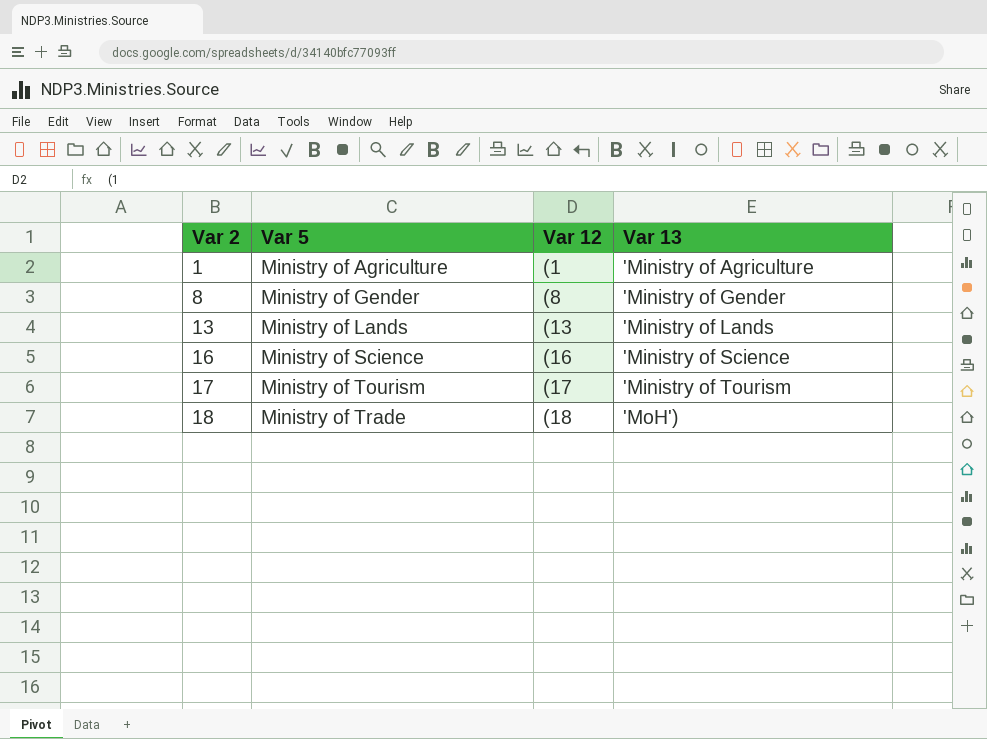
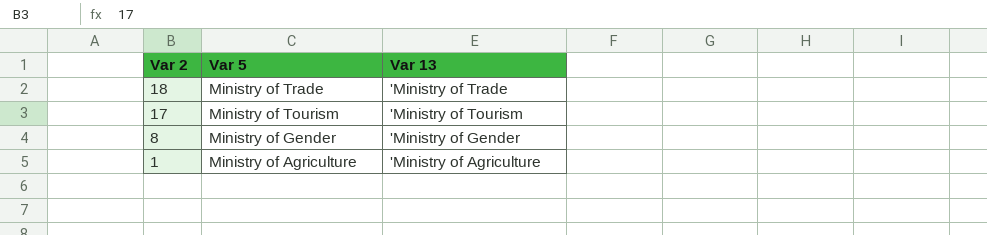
row order: Var 2 ascending -> Var 2 descending
column Var 12 | position: 3 -> none
row 13: Ministry of Lands | (13 | 'Ministry of Lands -> none
row 16: Ministry of Science | (16 | 'Ministry of Science -> none
18 | Var 13: 'MoH') -> 'Ministry of Trade

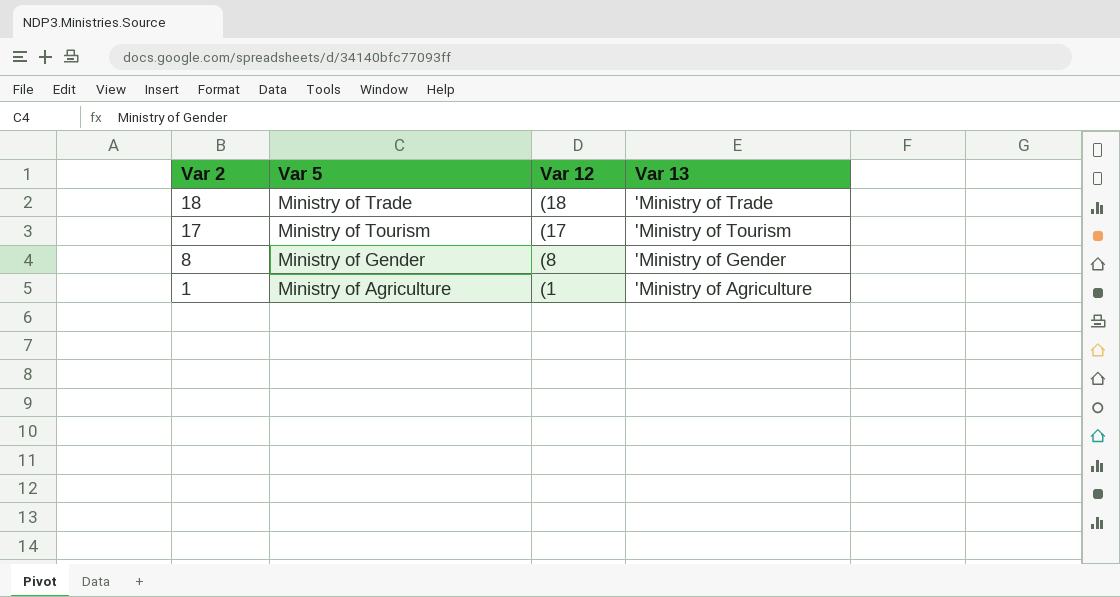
column Var 12 | position: none -> 3

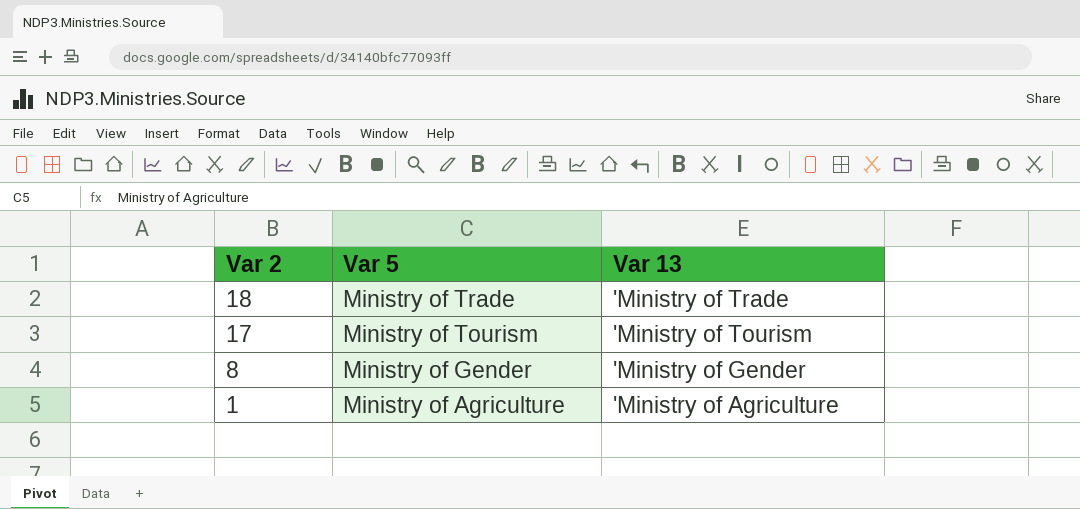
column Var 12 | position: 3 -> none

